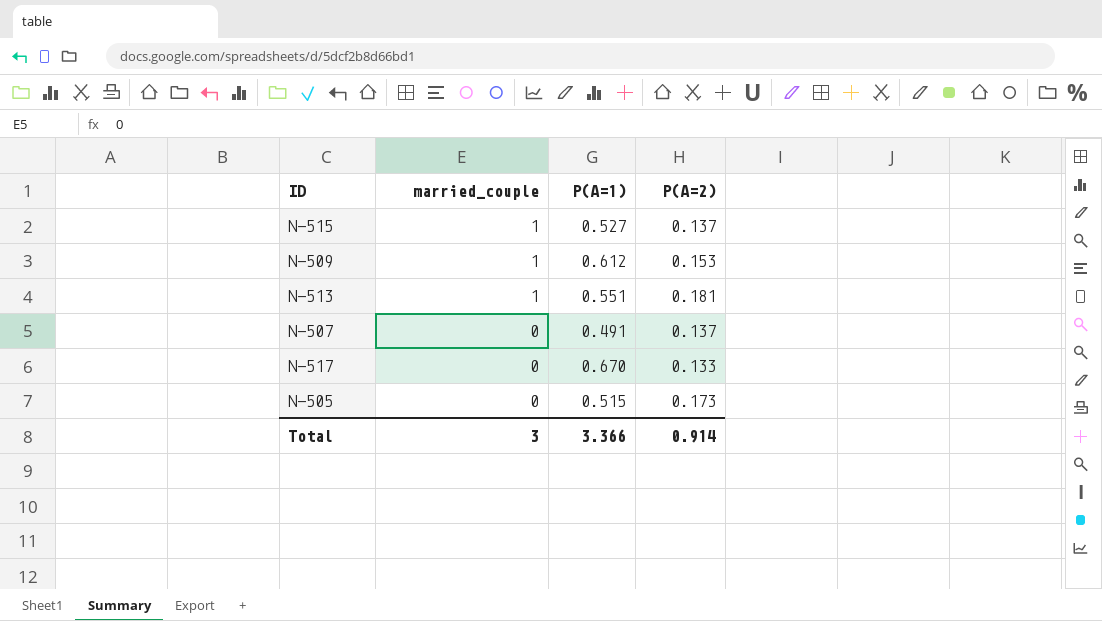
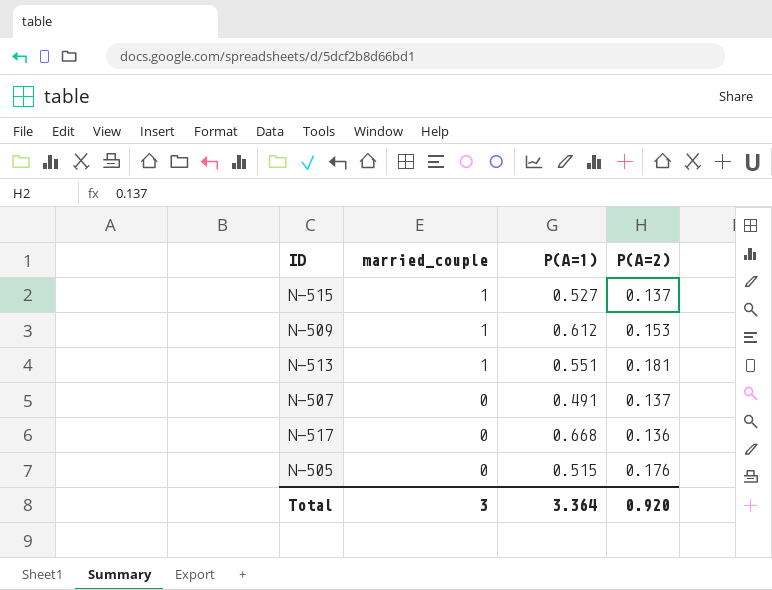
N-517 | P(A=1): 0.670 -> 0.668
N-517 | P(A=2): 0.133 -> 0.136
N-505 | P(A=2): 0.173 -> 0.176
Total | P(A=1): 3.366 -> 3.364
Total | P(A=2): 0.914 -> 0.920

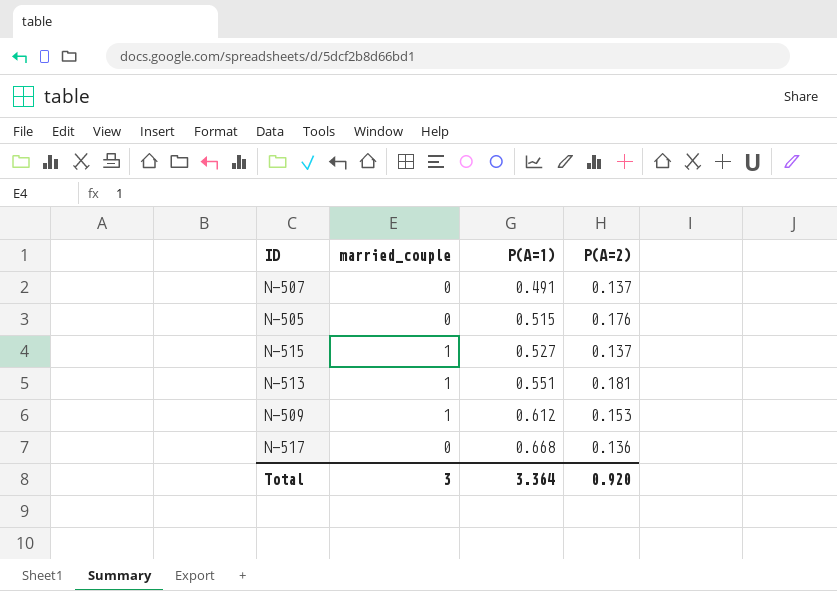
row order: married_couple descending -> P(A=1) ascending

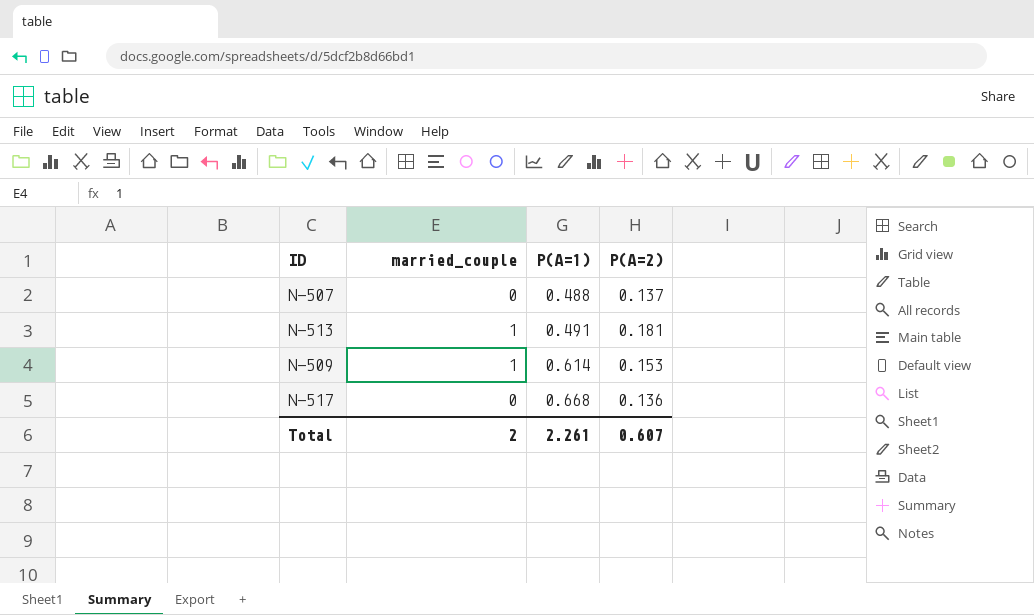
row N-505: 0 | 0.515 | 0.176 -> none
row N-515: 1 | 0.527 | 0.137 -> none
N-507 | P(A=1): 0.491 -> 0.488
N-513 | P(A=1): 0.551 -> 0.491
N-509 | P(A=1): 0.612 -> 0.614
Total | married_couple: 3 -> 2
Total | P(A=1): 3.364 -> 2.261
Total | P(A=2): 0.920 -> 0.607

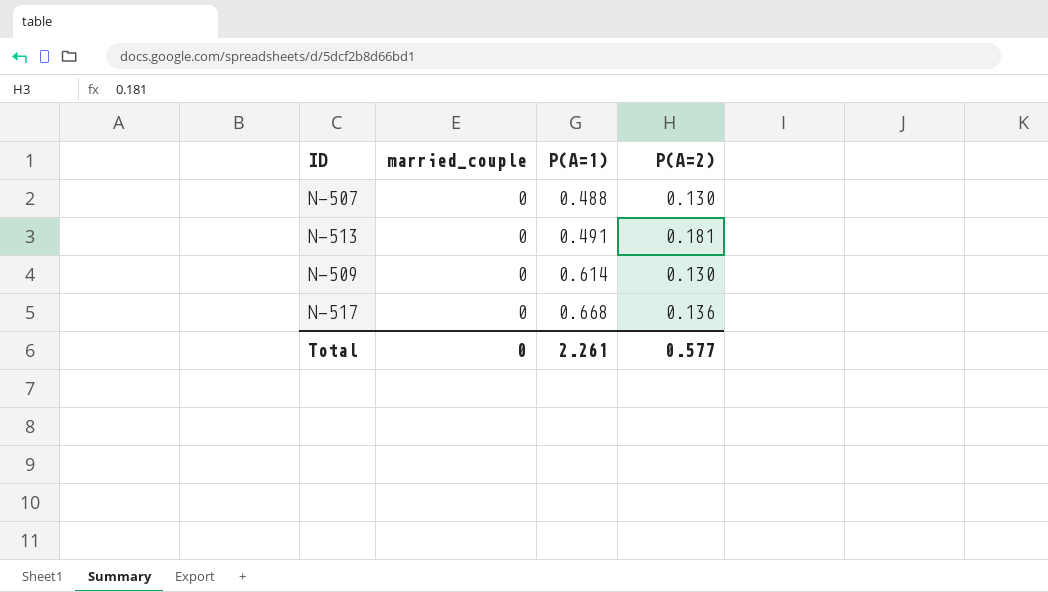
N-507 | P(A=2): 0.137 -> 0.130
N-513 | married_couple: 1 -> 0
N-509 | married_couple: 1 -> 0
N-509 | P(A=2): 0.153 -> 0.130
Total | married_couple: 2 -> 0
Total | P(A=2): 0.607 -> 0.577

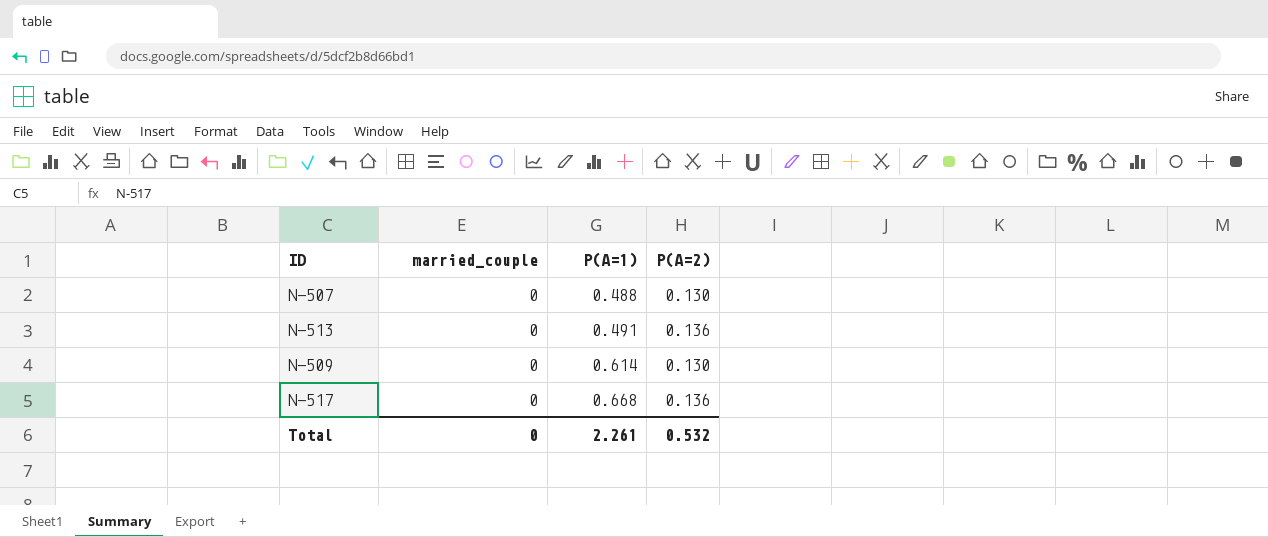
N-513 | P(A=2): 0.181 -> 0.136
Total | P(A=2): 0.577 -> 0.532

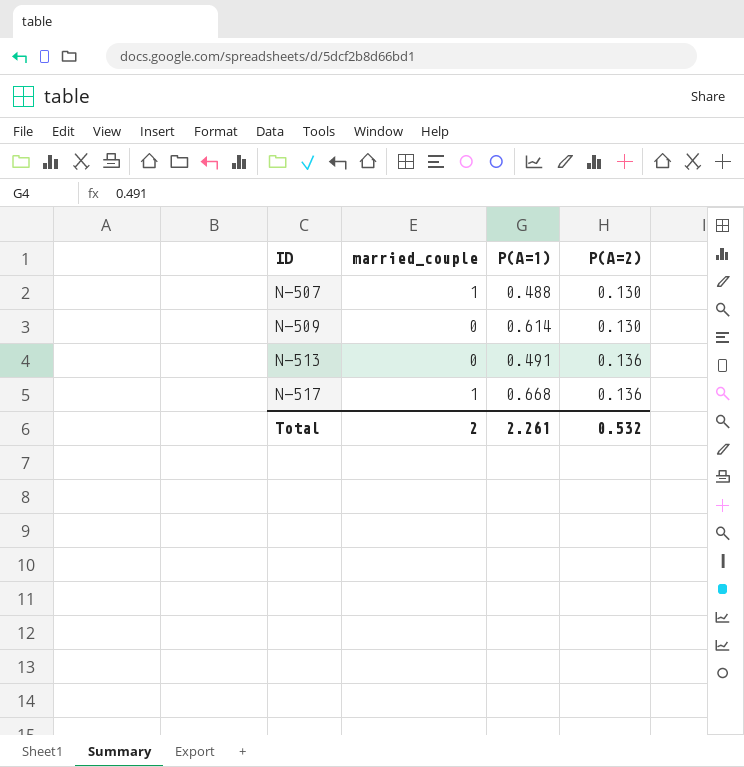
row order: P(A=1) ascending -> ID ascending
N-507 | married_couple: 0 -> 1
N-517 | married_couple: 0 -> 1
Total | married_couple: 0 -> 2

